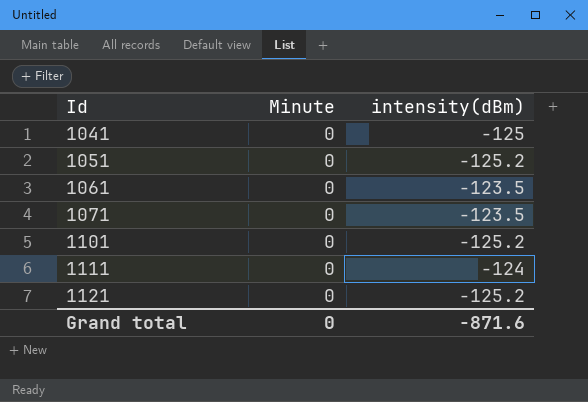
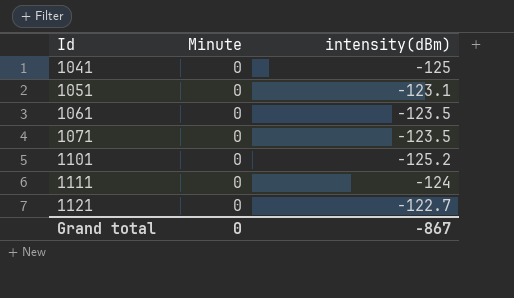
1051 | intensity(dBm): -125.2 -> -123.1
1121 | intensity(dBm): -125.2 -> -122.7
Grand total | intensity(dBm): -871.6 -> -867

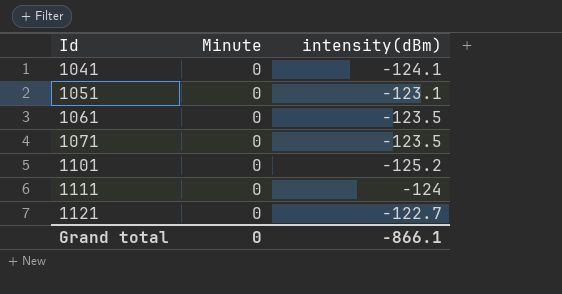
1041 | intensity(dBm): -125 -> -124.1
Grand total | intensity(dBm): -867 -> -866.1

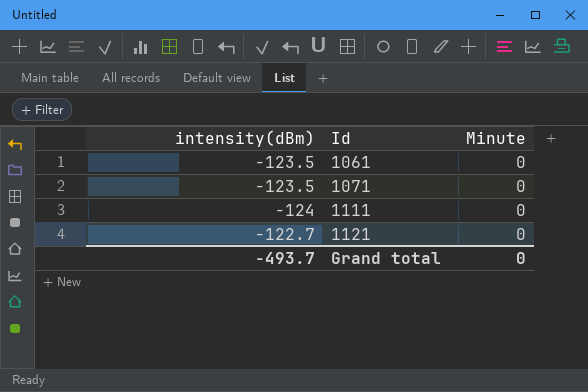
column intensity(dBm) | position: 3 -> 1
row 1041: 0 | -124.1 -> none
row 1051: 0 | -123.1 -> none
row 1101: 0 | -125.2 -> none
Grand total | intensity(dBm): -866.1 -> -493.7

